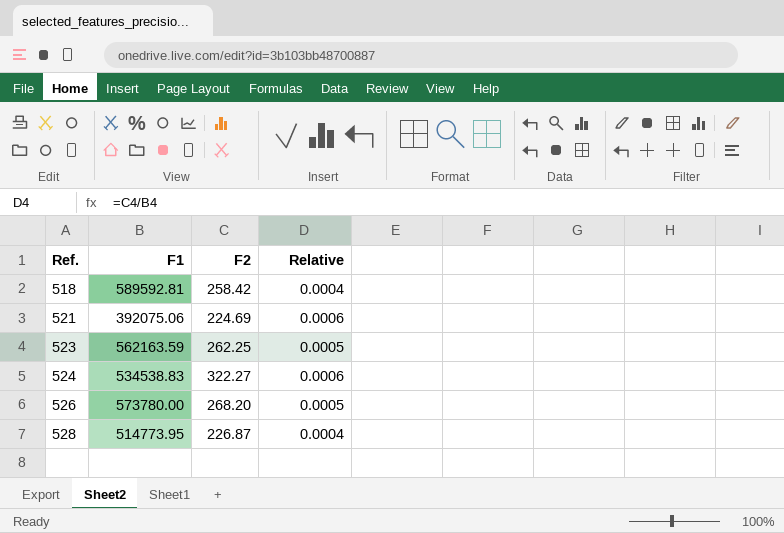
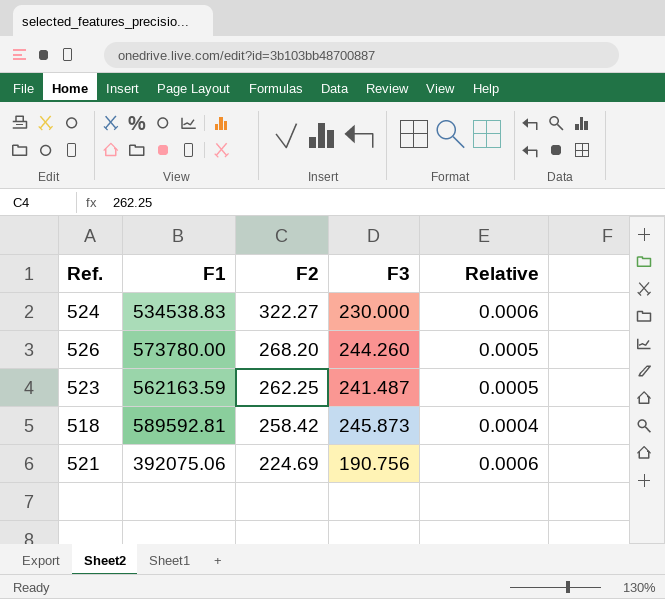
row order: Ref. ascending -> F2 descending
column F3 | position: none -> 4
row 528: 514773.95 | 226.87 | 0.0004 -> none

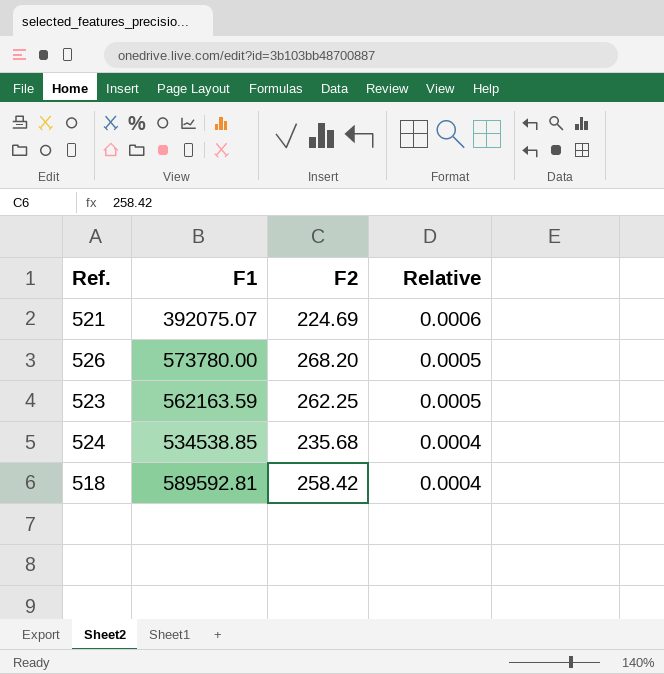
row order: F2 descending -> Relative descending
column F3 | position: 4 -> none
521 | F1: 392075.06 -> 392075.07
524 | F1: 534538.83 -> 534538.85
524 | F2: 322.27 -> 235.68
524 | Relative: 0.0006 -> 0.0004

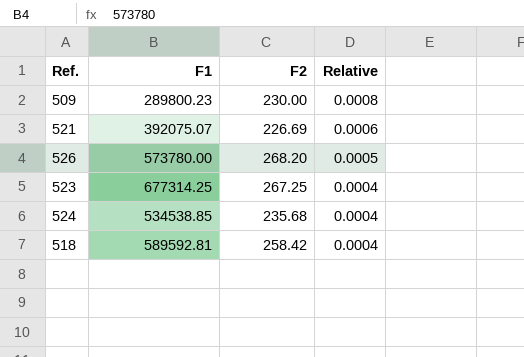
row 509: none -> 289800.23 | 230.00 | 0.0008
521 | F2: 224.69 -> 226.69
523 | F1: 562163.59 -> 677314.25
523 | F2: 262.25 -> 267.25
523 | Relative: 0.0005 -> 0.0004

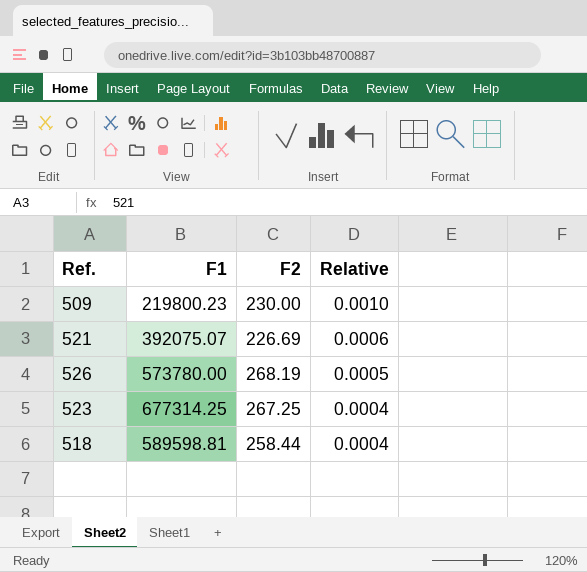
row 524: 534538.85 | 235.68 | 0.0004 -> none
509 | F1: 289800.23 -> 219800.23
509 | Relative: 0.0008 -> 0.0010
526 | F2: 268.20 -> 268.19
518 | F1: 589592.81 -> 589598.81
518 | F2: 258.42 -> 258.44

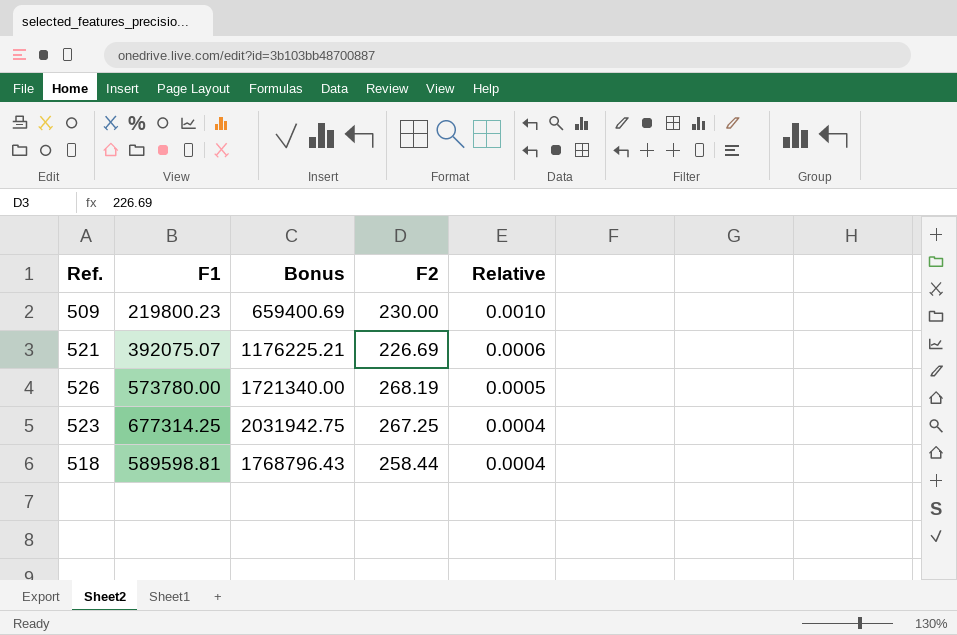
column Bonus | formula: none -> [F1] * 3

